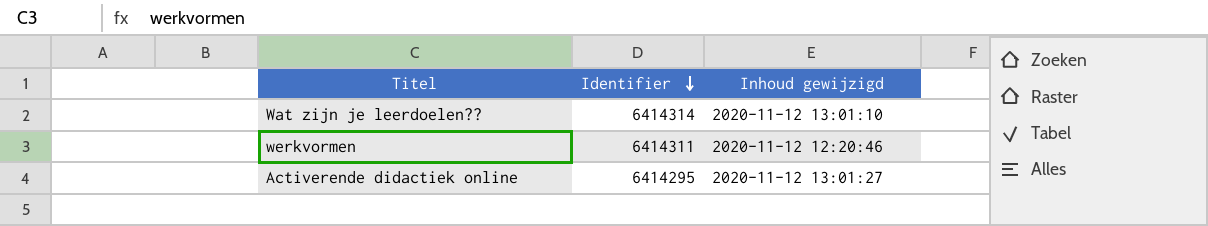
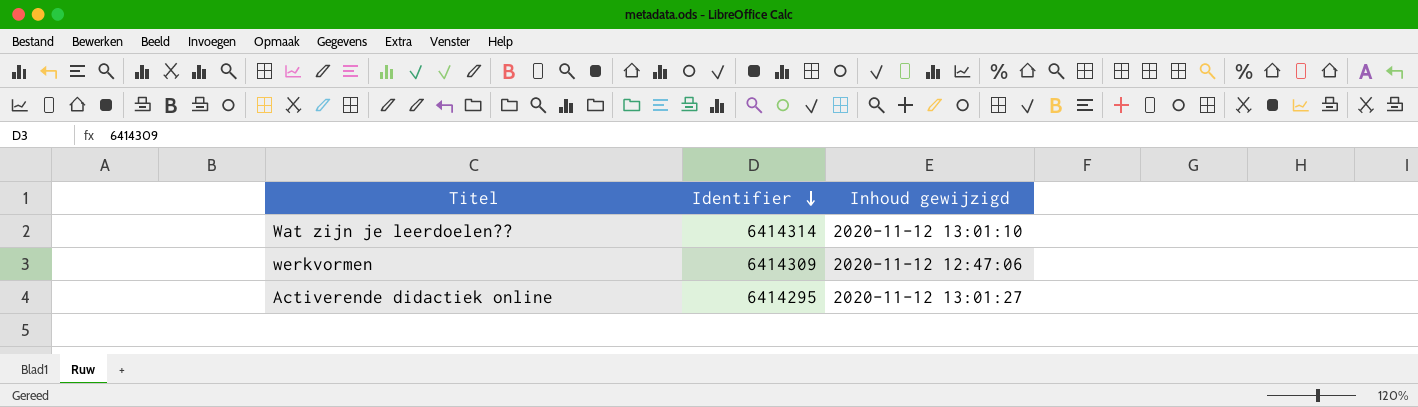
werkvormen | Identifier: 6414311 -> 6414309
werkvormen | Inhoud gewijzigd: 2020-11-12 12:20:46 -> 2020-11-12 12:47:06

